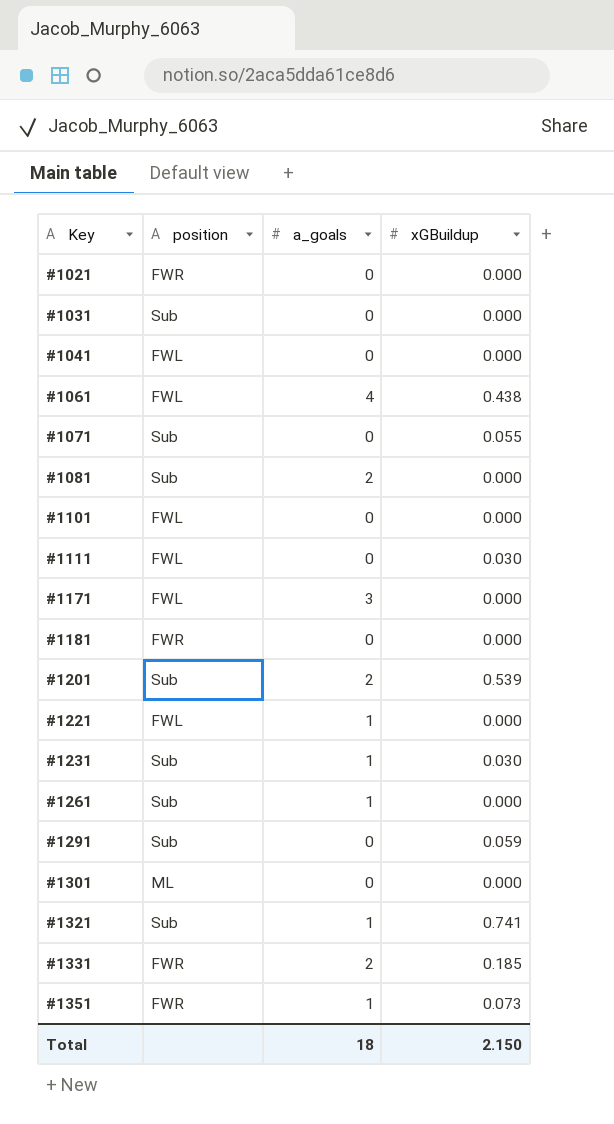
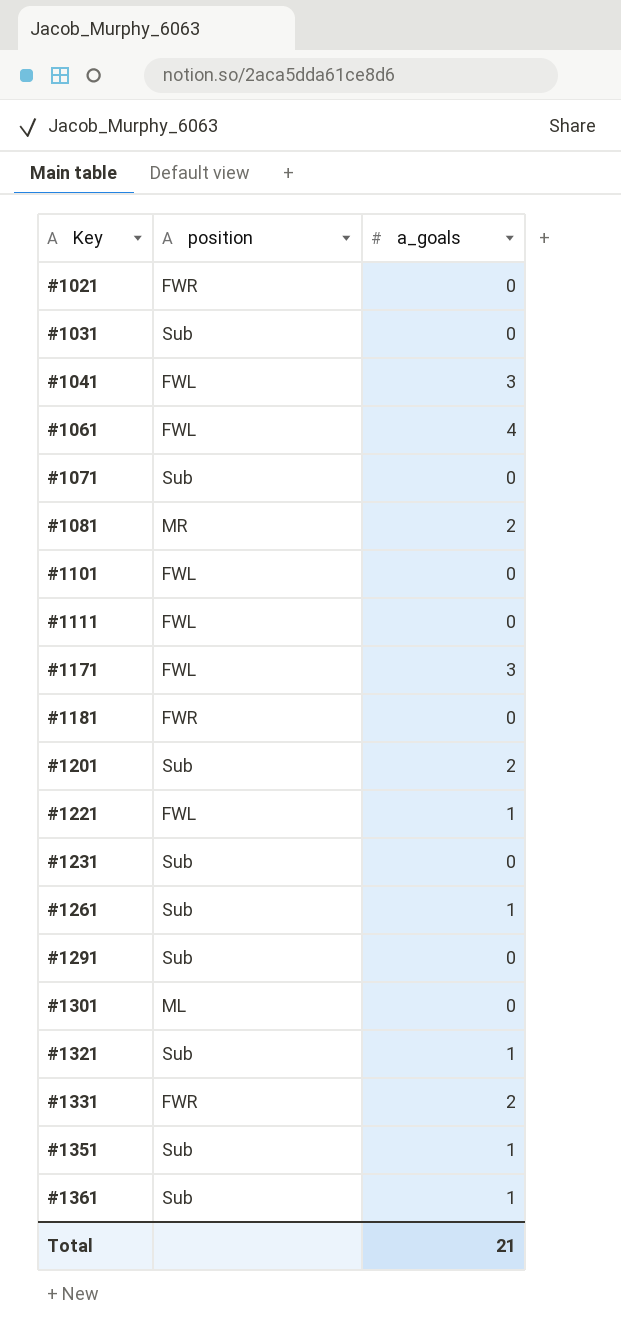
column xGBuildup | position: 4 -> none
#1041 | a_goals: 0 -> 3
#1081 | position: Sub -> MR
#1231 | a_goals: 1 -> 0
#1351 | position: FWR -> Sub
row #1361: none -> Sub | 1
Total | a_goals: 18 -> 21

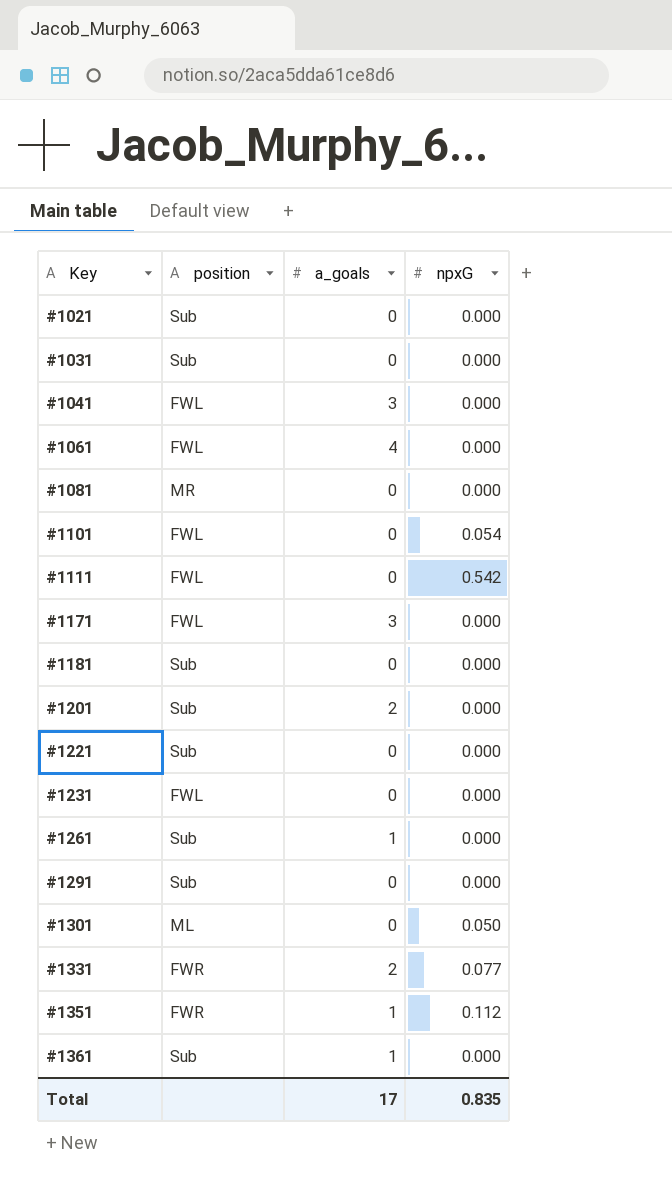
column npxG | position: none -> 4
row #1071: Sub | 0 -> none
row #1321: Sub | 1 -> none
#1021 | position: FWR -> Sub
#1081 | a_goals: 2 -> 0
#1181 | position: FWR -> Sub
#1221 | position: FWL -> Sub
#1221 | a_goals: 1 -> 0
#1231 | position: Sub -> FWL
#1351 | position: Sub -> FWR
Total | a_goals: 21 -> 17

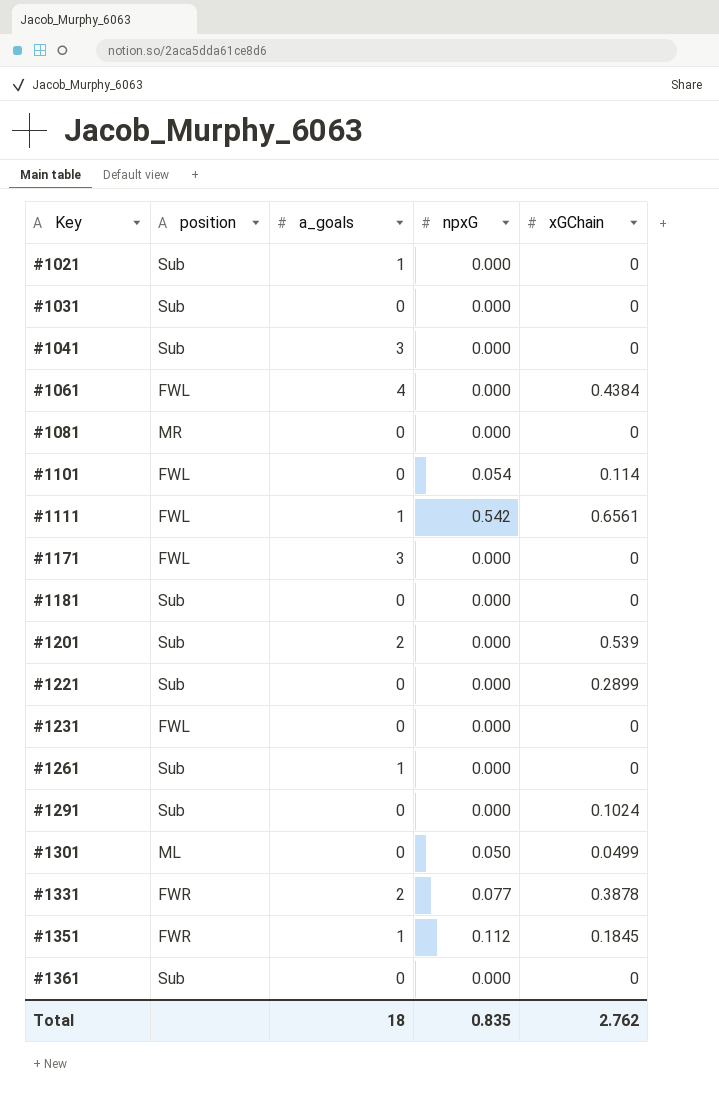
column xGChain | position: none -> 5
#1021 | a_goals: 0 -> 1
#1041 | position: FWL -> Sub
#1111 | a_goals: 0 -> 1
#1361 | a_goals: 1 -> 0
Total | a_goals: 17 -> 18

